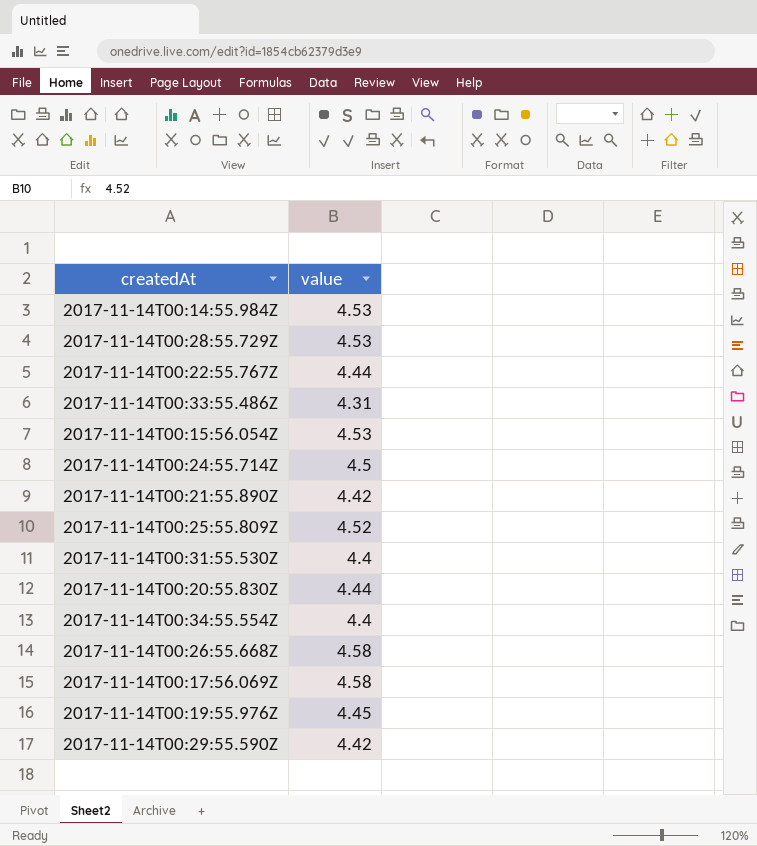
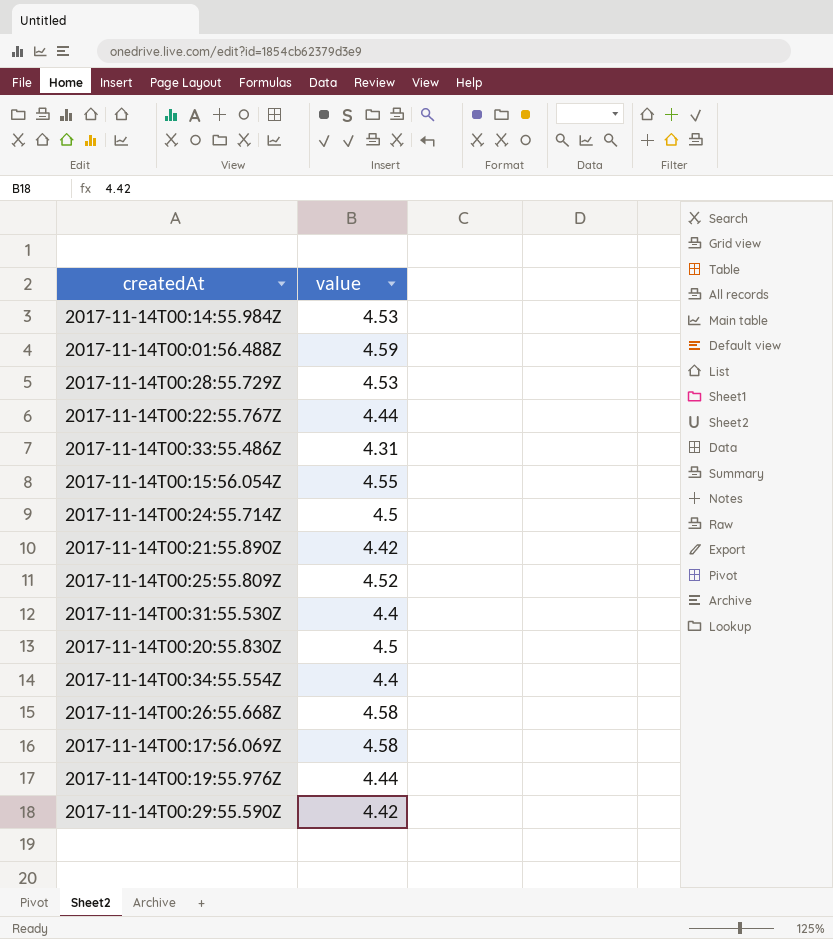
row 2017-11-14T00:01:56.488Z: none -> 4.59
2017-11-14T00:15:56.054Z | value: 4.53 -> 4.55
2017-11-14T00:20:55.830Z | value: 4.44 -> 4.5
2017-11-14T00:19:55.976Z | value: 4.45 -> 4.44

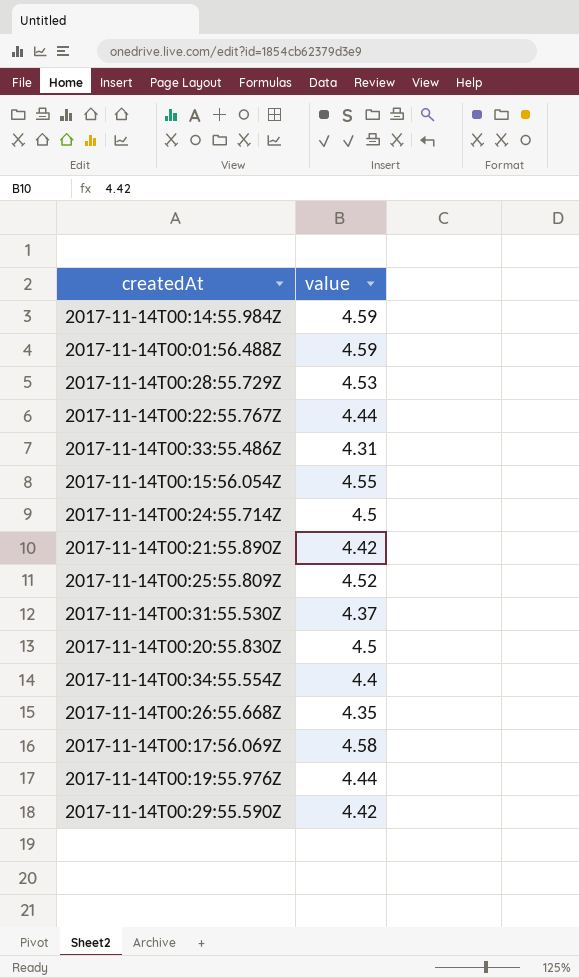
2017-11-14T00:14:55.984Z | value: 4.53 -> 4.59
2017-11-14T00:31:55.530Z | value: 4.4 -> 4.37
2017-11-14T00:26:55.668Z | value: 4.58 -> 4.35

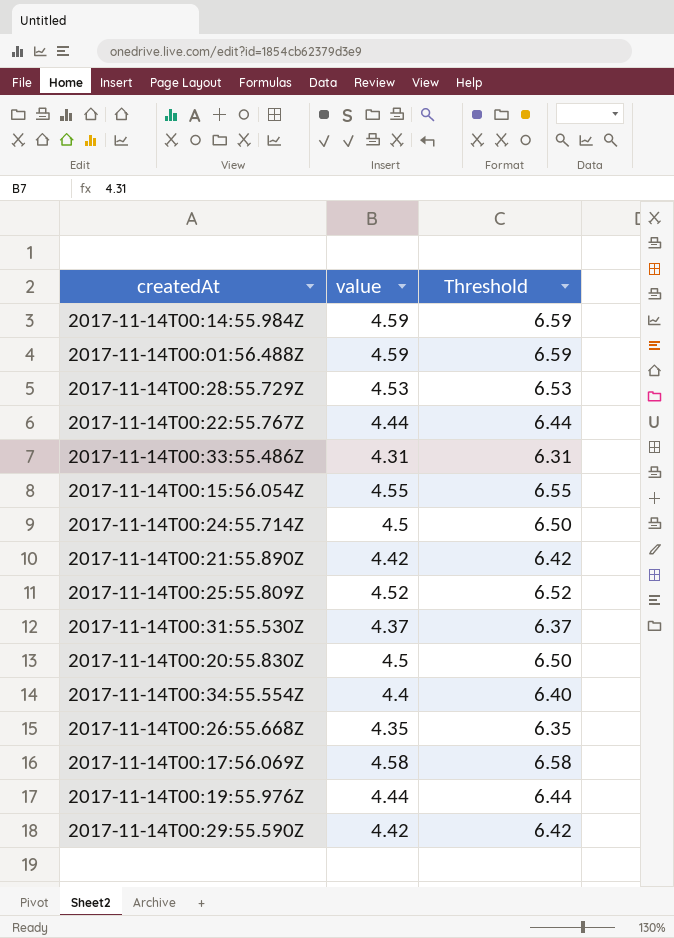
column Threshold | formula: none -> [value] + 2

